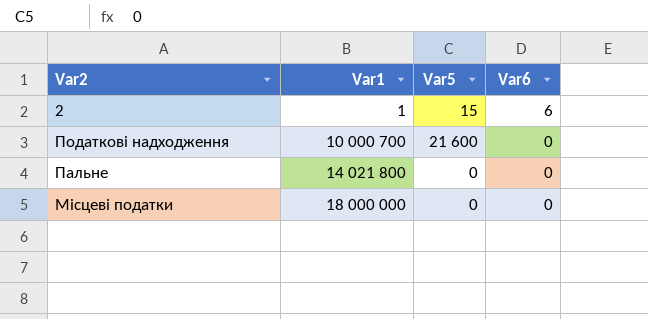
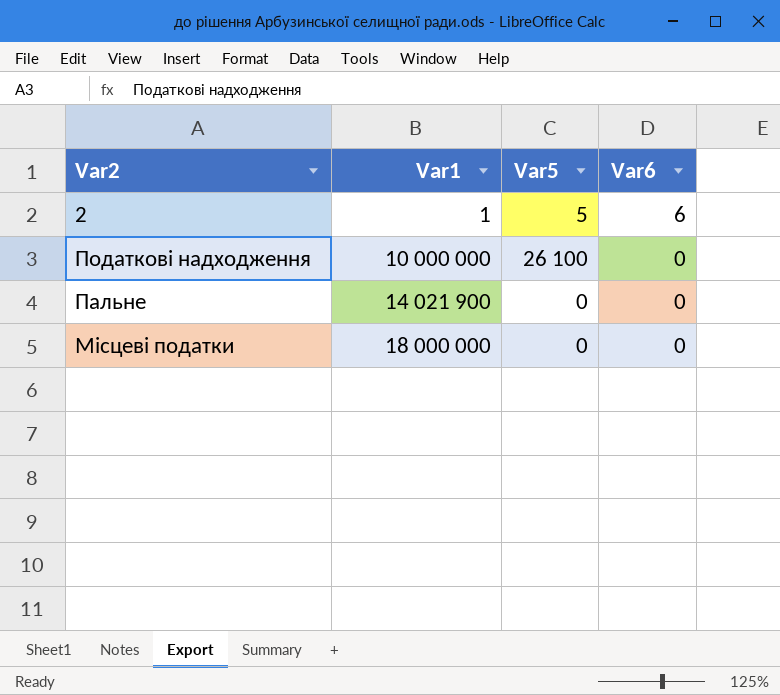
2 | Var5: 15 -> 5
Податкові надходження | Var1: 10 000 700 -> 10 000 000
Податкові надходження | Var5: 21 600 -> 26 100
Пальне | Var1: 14 021 800 -> 14 021 900

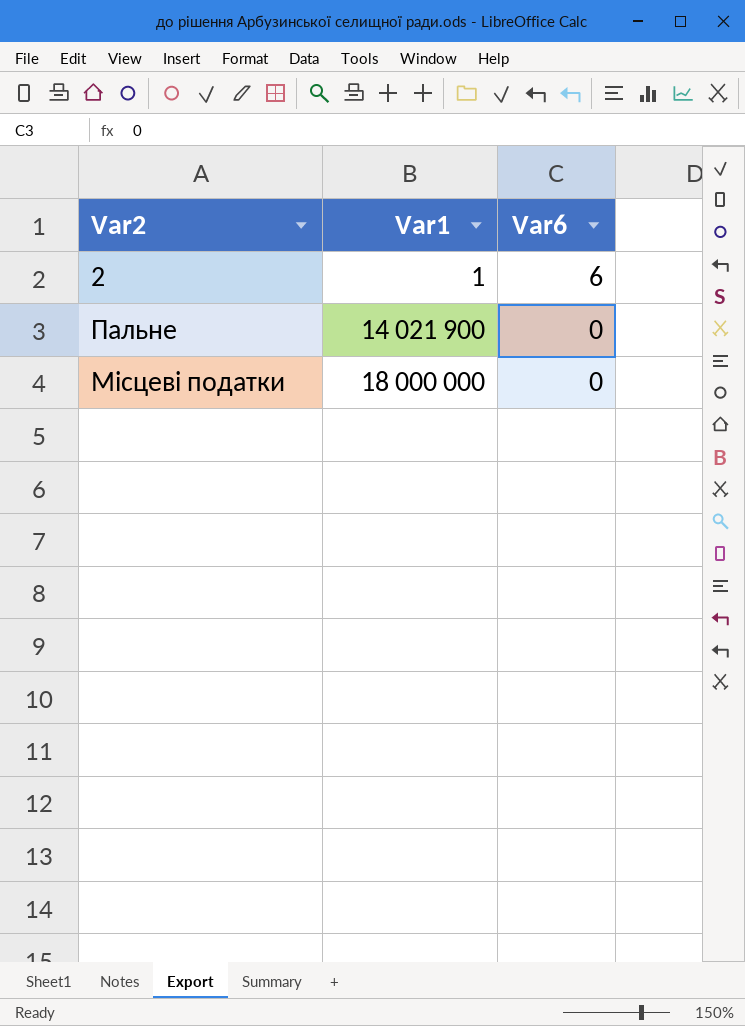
column Var5 | position: 3 -> none
row Податкові надходження: 10 000 000 | 26 100 | 0 -> none

